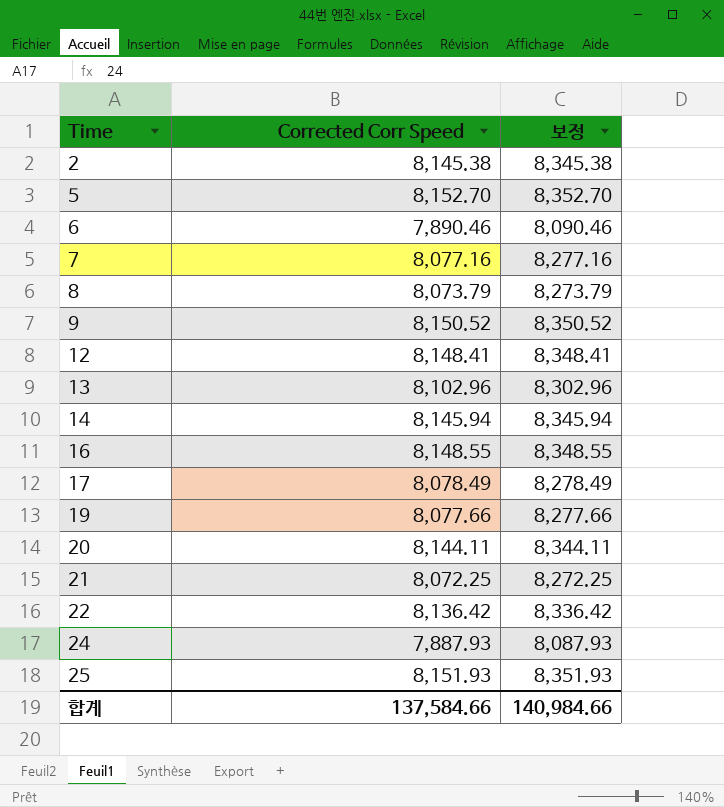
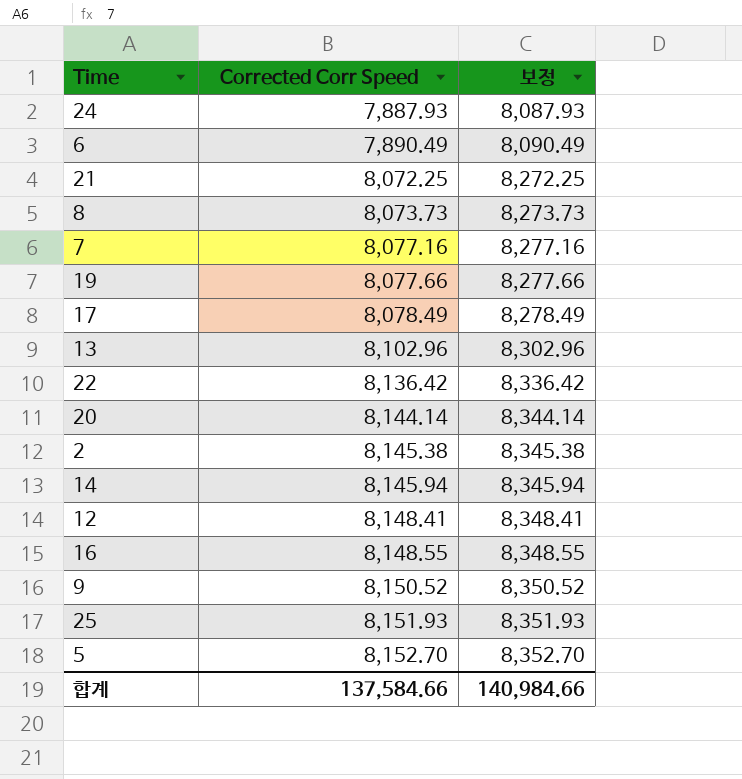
row order: Time ascending -> Corrected Corr Speed ascending
6 | Corrected Corr Speed: 7,890.46 -> 7,890.49
6 | 보정: 8,090.46 -> 8,090.49
8 | Corrected Corr Speed: 8,073.79 -> 8,073.73
8 | 보정: 8,273.79 -> 8,273.73
20 | Corrected Corr Speed: 8,144.11 -> 8,144.14
20 | 보정: 8,344.11 -> 8,344.14

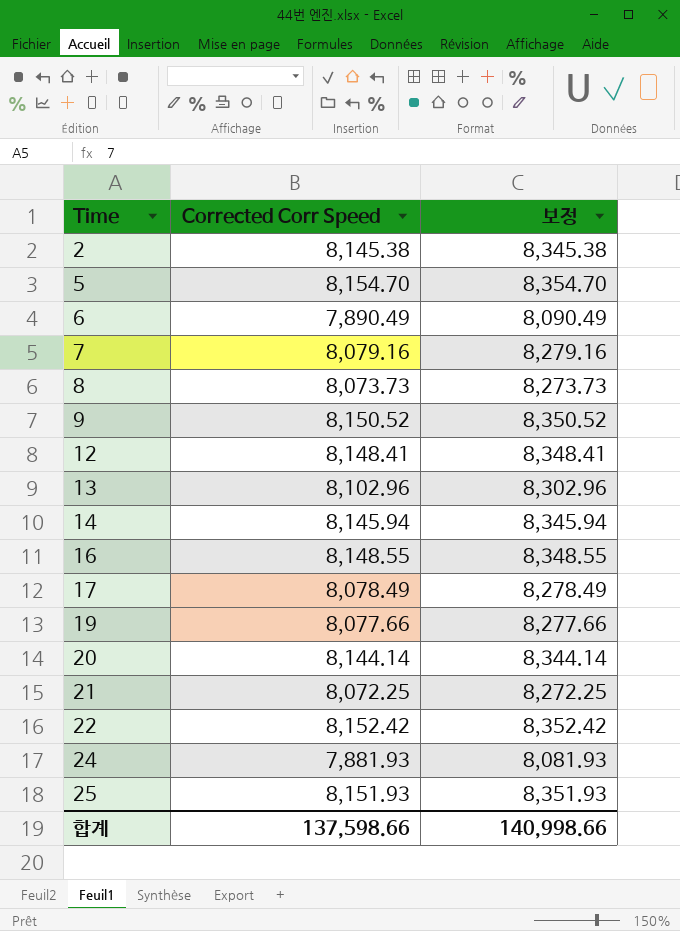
row order: Corrected Corr Speed ascending -> Time ascending
5 | Corrected Corr Speed: 8,152.70 -> 8,154.70
5 | 보정: 8,352.70 -> 8,354.70
7 | Corrected Corr Speed: 8,077.16 -> 8,079.16
7 | 보정: 8,277.16 -> 8,279.16
22 | Corrected Corr Speed: 8,136.42 -> 8,152.42
22 | 보정: 8,336.42 -> 8,352.42
24 | Corrected Corr Speed: 7,887.93 -> 7,881.93
24 | 보정: 8,087.93 -> 8,081.93
합계 | Corrected Corr Speed: 137,584.66 -> 137,598.66
합계 | 보정: 140,984.66 -> 140,998.66

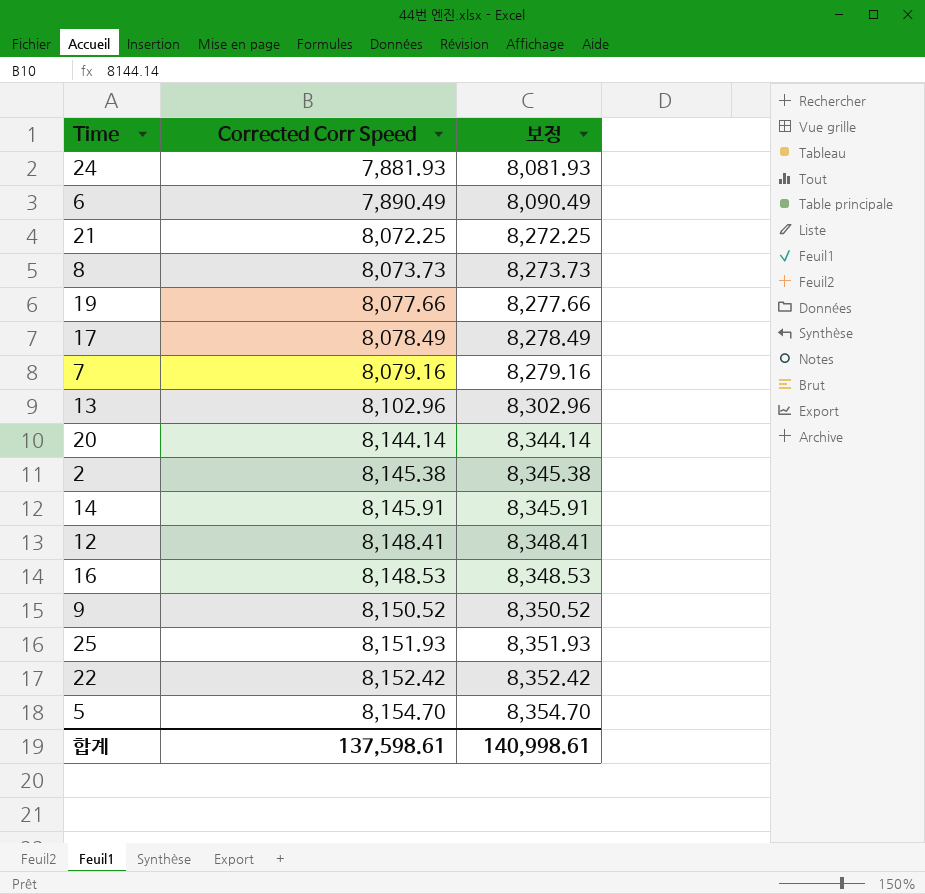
row order: Time ascending -> Corrected Corr Speed ascending
14 | Corrected Corr Speed: 8,145.94 -> 8,145.91
14 | 보정: 8,345.94 -> 8,345.91
16 | Corrected Corr Speed: 8,148.55 -> 8,148.53
16 | 보정: 8,348.55 -> 8,348.53
합계 | Corrected Corr Speed: 137,598.66 -> 137,598.61
합계 | 보정: 140,998.66 -> 140,998.61

